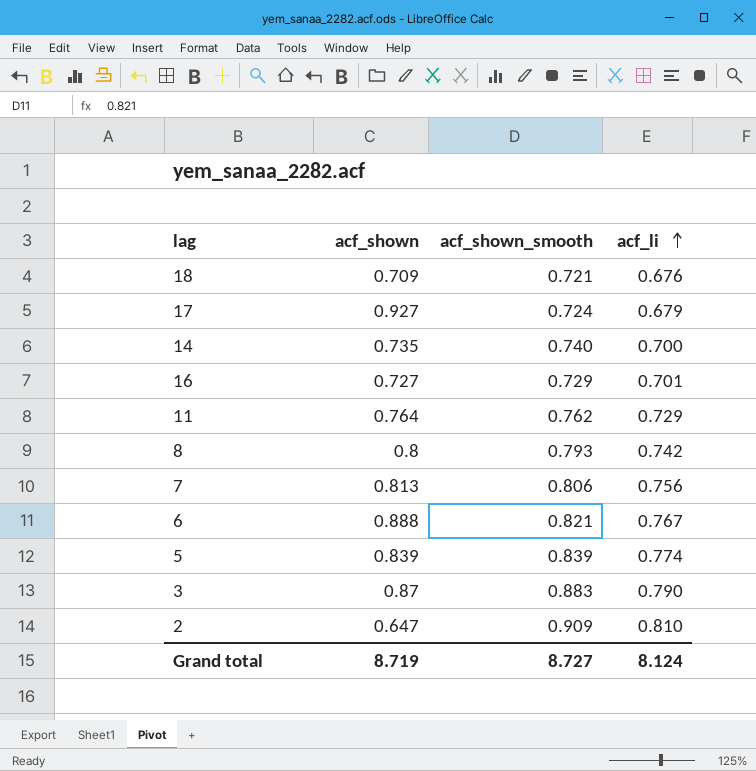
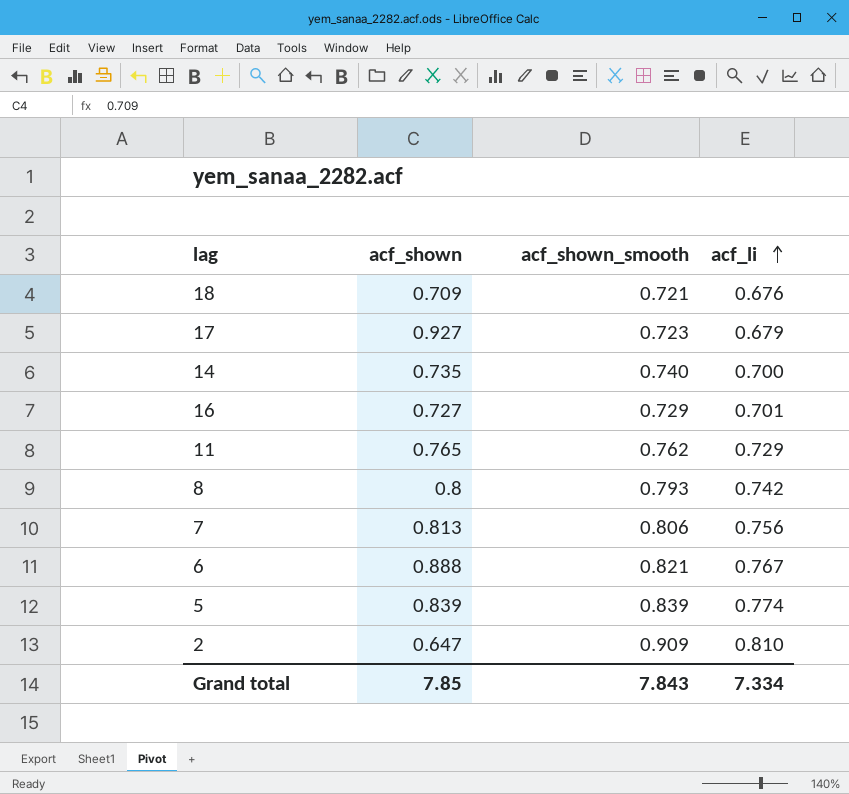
row 3: 0.87 | 0.883 | 0.790 -> none
17 | acf_shown_smooth: 0.724 -> 0.723
11 | acf_shown: 0.764 -> 0.765
Grand total | acf_shown: 8.719 -> 7.85
Grand total | acf_shown_smooth: 8.727 -> 7.843
Grand total | acf_li: 8.124 -> 7.334

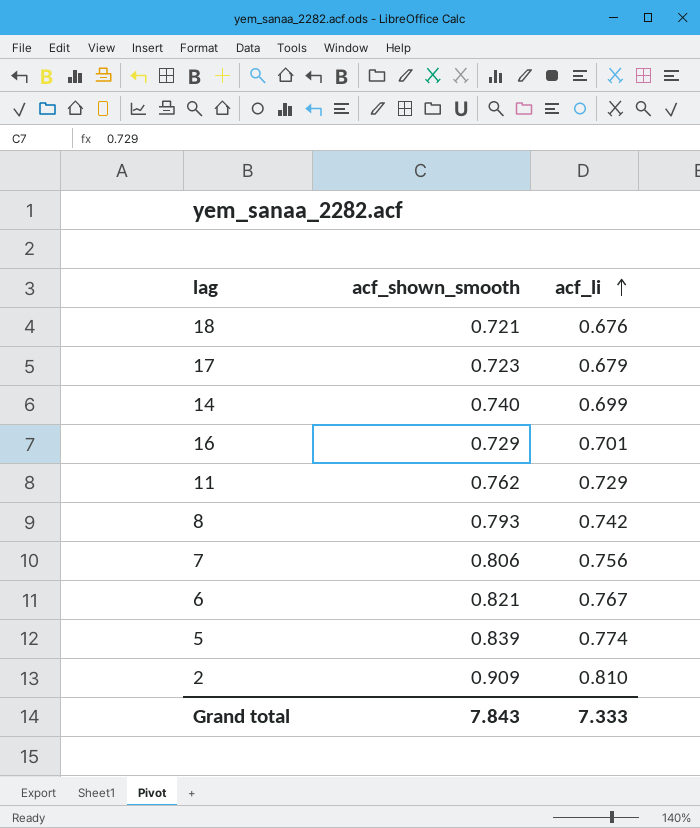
column acf_shown | position: 2 -> none
14 | acf_li: 0.700 -> 0.699
Grand total | acf_li: 7.334 -> 7.333

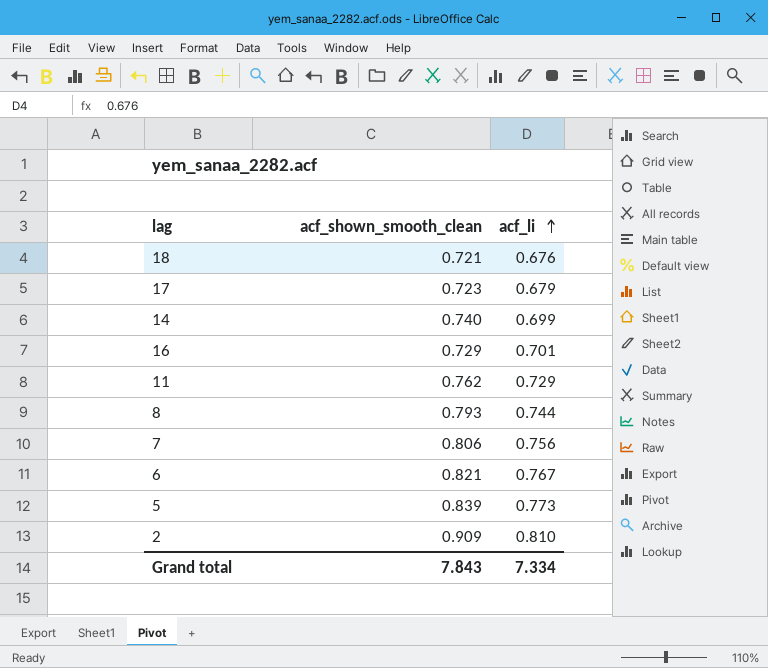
column name: acf_shown_smooth -> acf_shown_smooth_clean
8 | acf_li: 0.742 -> 0.744
5 | acf_li: 0.774 -> 0.773
Grand total | acf_li: 7.333 -> 7.334

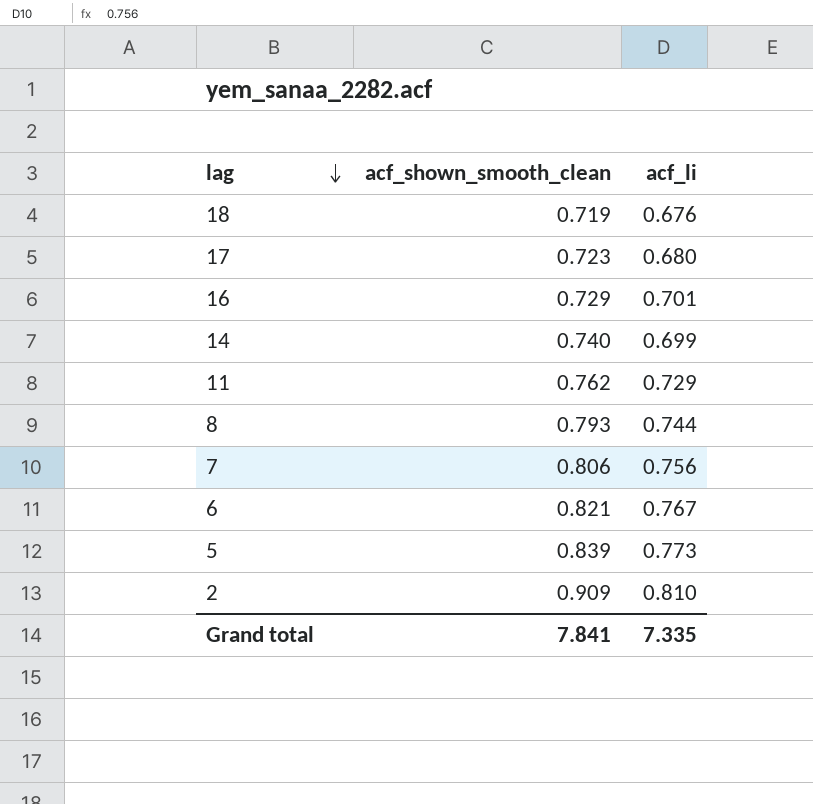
row order: acf_li ascending -> lag descending
18 | acf_shown_smooth_clean: 0.721 -> 0.719
17 | acf_li: 0.679 -> 0.680
Grand total | acf_shown_smooth_clean: 7.843 -> 7.841
Grand total | acf_li: 7.334 -> 7.335

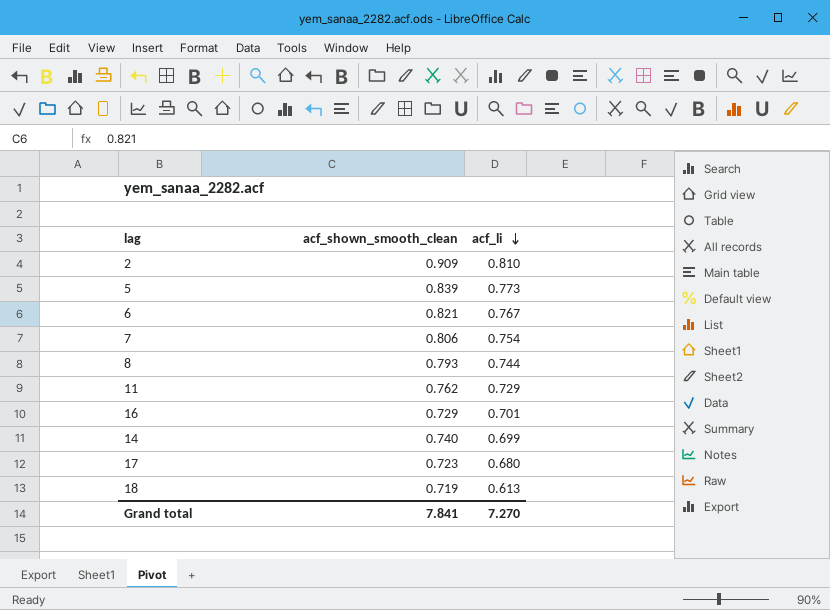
row order: lag descending -> acf_li descending
7 | acf_li: 0.756 -> 0.754
18 | acf_li: 0.676 -> 0.613
Grand total | acf_li: 7.335 -> 7.270

